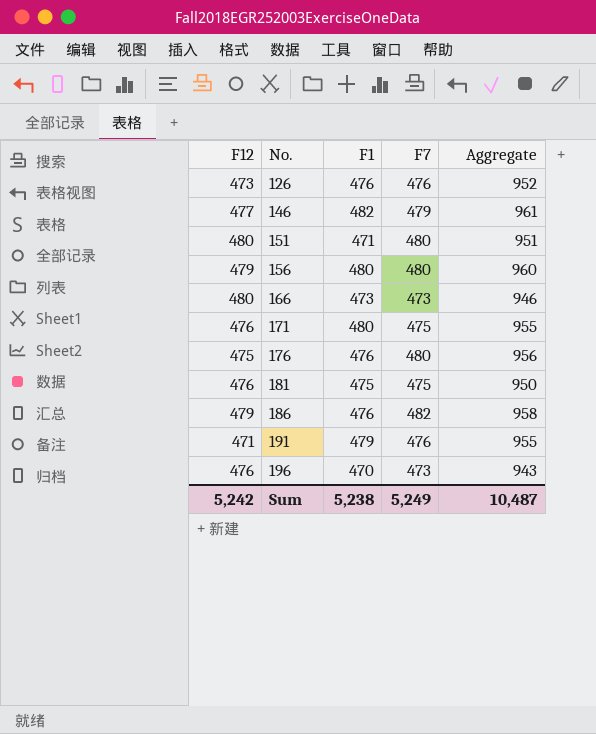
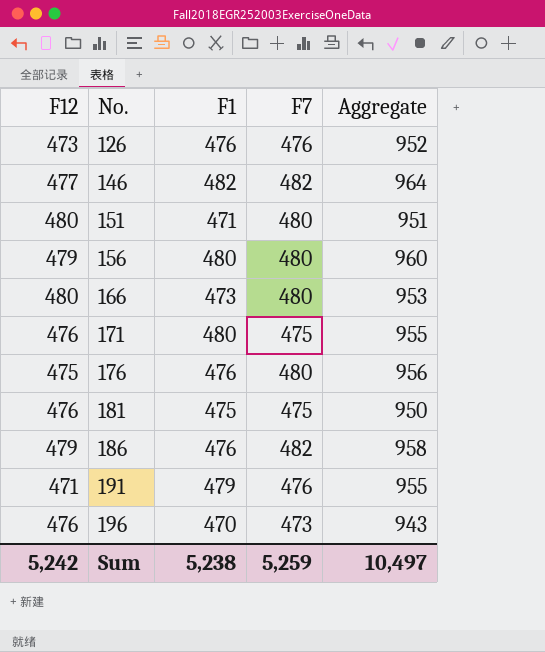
146 | F7: 479 -> 482
146 | Aggregate: 961 -> 964
166 | F7: 473 -> 480
166 | Aggregate: 946 -> 953
Sum | F7: 5,249 -> 5,259
Sum | Aggregate: 10,487 -> 10,497

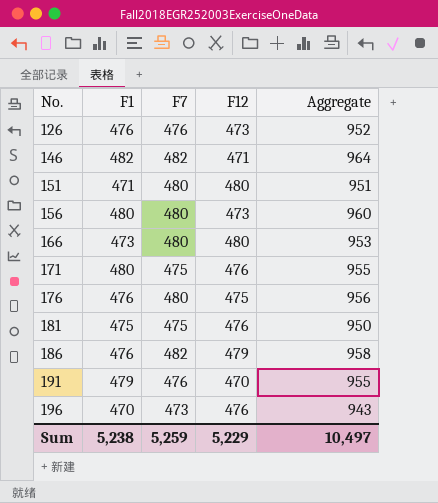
column F12 | position: 1 -> 4
146 | F12: 477 -> 471
156 | F12: 479 -> 473
191 | F12: 471 -> 470
Sum | F12: 5,242 -> 5,229

